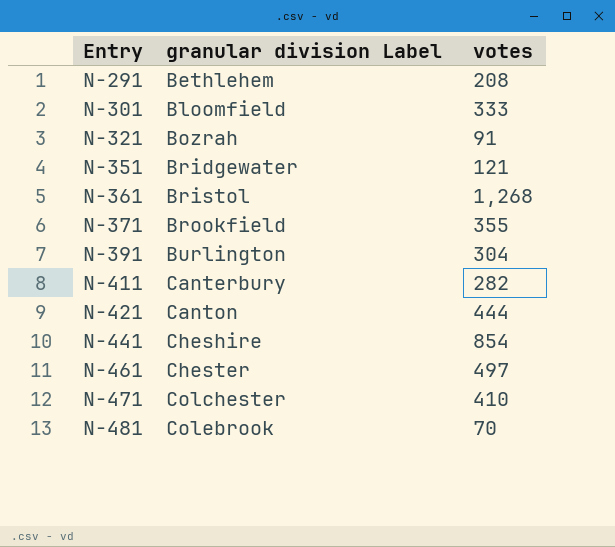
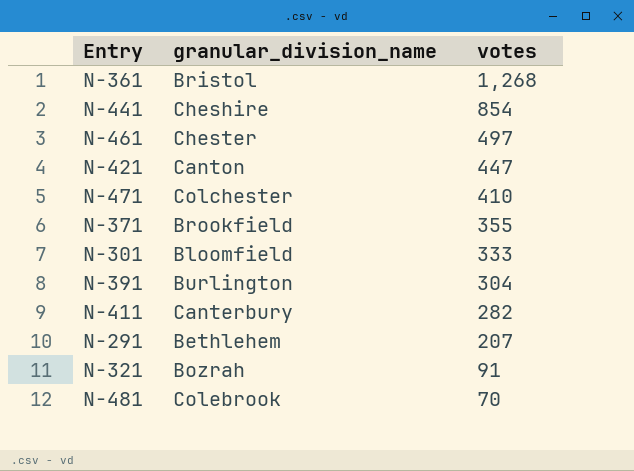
row order: Entry ascending -> votes descending
column name: granular division Label -> granular_division_name
row N-351: Bridgewater | 121 -> none
N-421 | votes: 444 -> 447
N-291 | votes: 208 -> 207

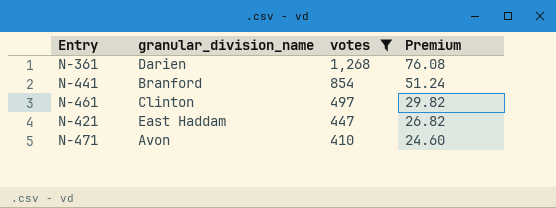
filter: none -> votes >= 410
column Premium | formula: none -> [votes] * 0.06
N-361 | granular_division_name: Bristol -> Darien
N-441 | granular_division_name: Cheshire -> Branford
N-461 | granular_division_name: Chester -> Clinton
N-421 | granular_division_name: Canton -> East Haddam
N-471 | granular_division_name: Colchester -> Avon

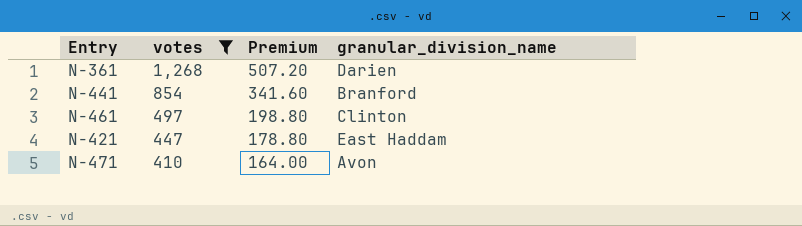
column Premium | formula: [votes] * 0.06 -> [votes] * 0.4
column granular_division_name | position: 2 -> 4

